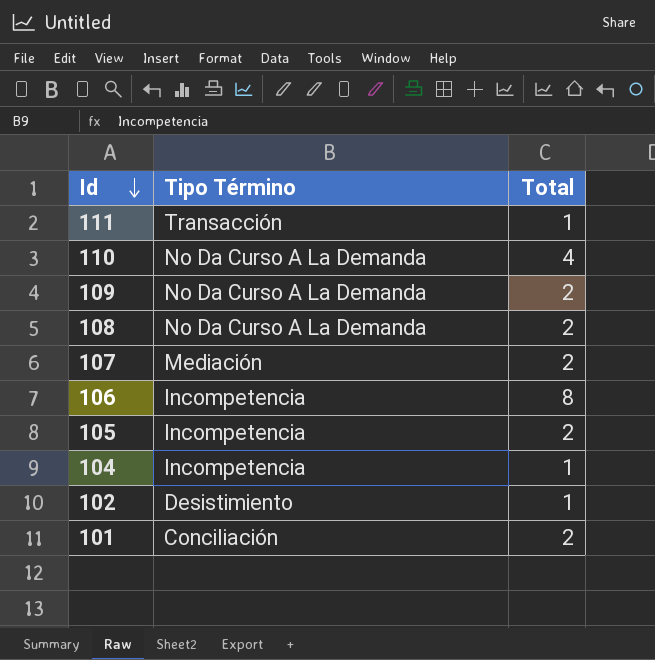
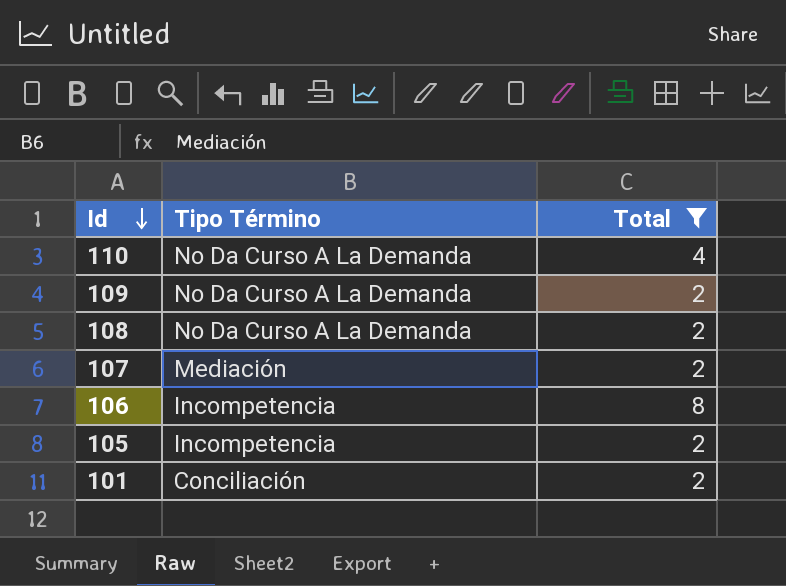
filter: none -> Total != 1

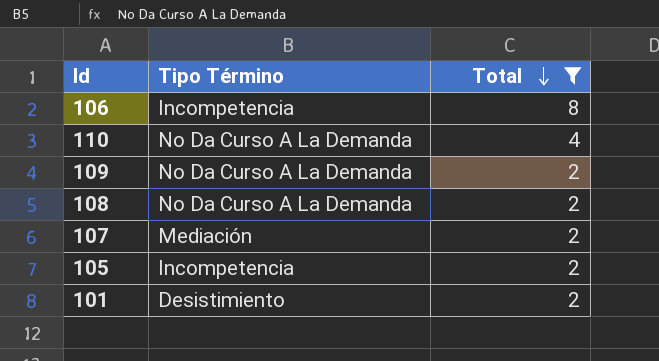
row order: Id descending -> Total descending
101 | Tipo Término: Conciliación -> Desistimiento

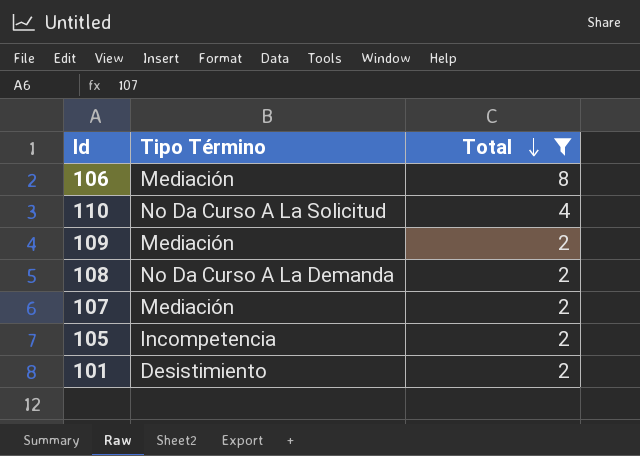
106 | Tipo Término: Incompetencia -> Mediación
110 | Tipo Término: No Da Curso A La Demanda -> No Da Curso A La Solicitud
109 | Tipo Término: No Da Curso A La Demanda -> Mediación

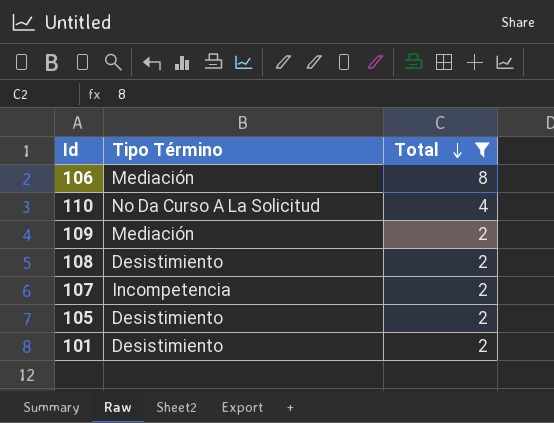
108 | Tipo Término: No Da Curso A La Demanda -> Desistimiento
107 | Tipo Término: Mediación -> Incompetencia
105 | Tipo Término: Incompetencia -> Desistimiento

